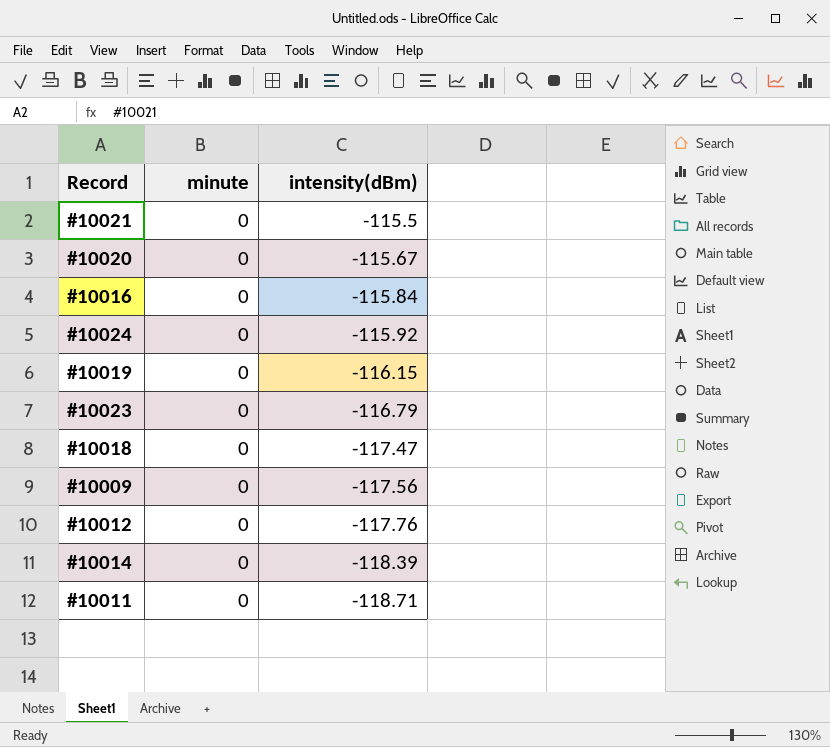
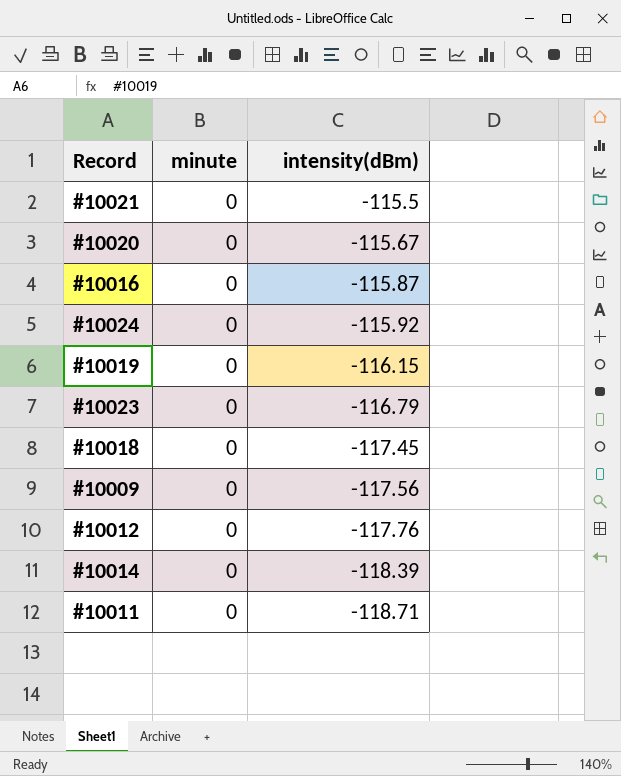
#10016 | intensity(dBm): -115.84 -> -115.87
#10018 | intensity(dBm): -117.47 -> -117.45

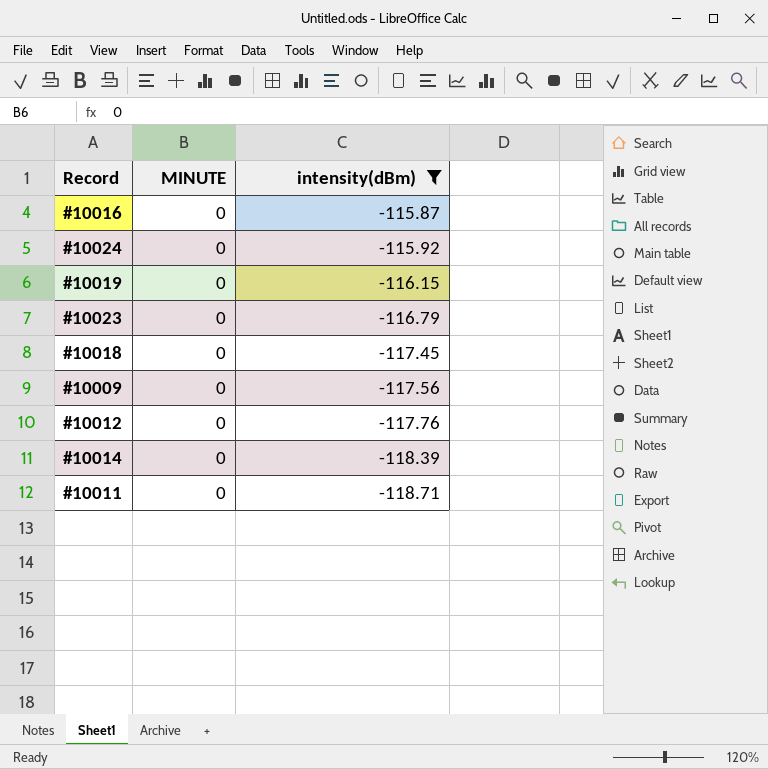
filter: none -> intensity(dBm) <= -115.87
column name: minute -> MINUTE

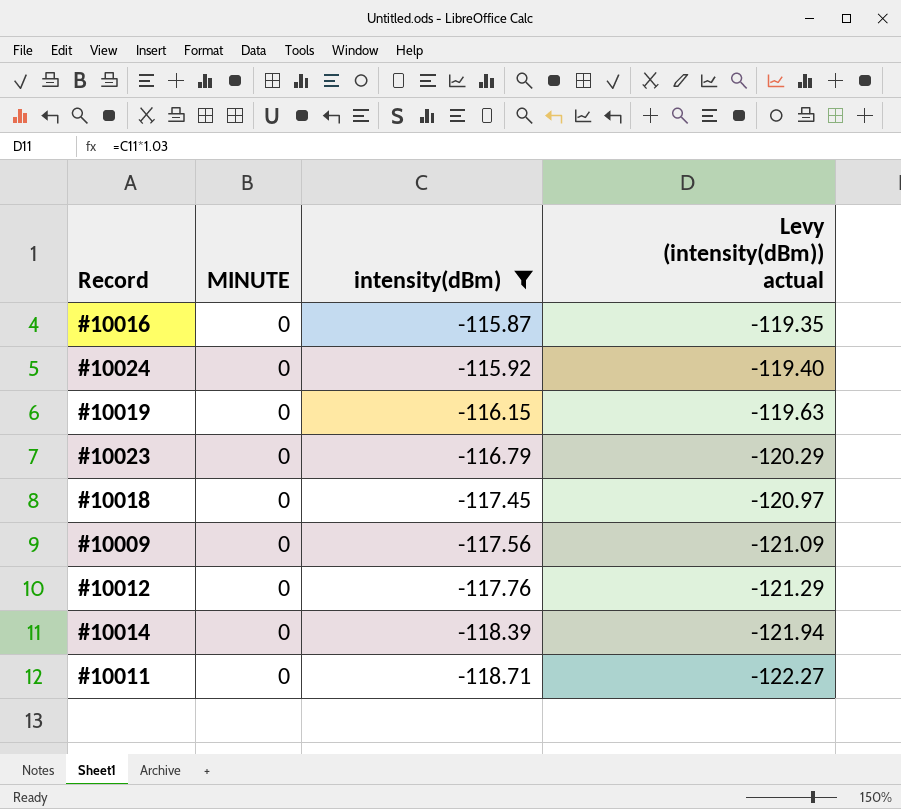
column Levy (intensity(dBm)) actual | formula: none -> [intensity(dBm)] * 1.03

